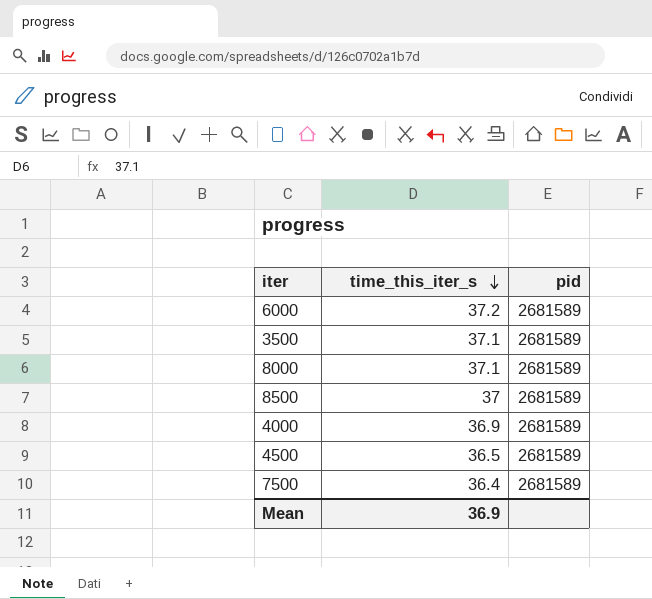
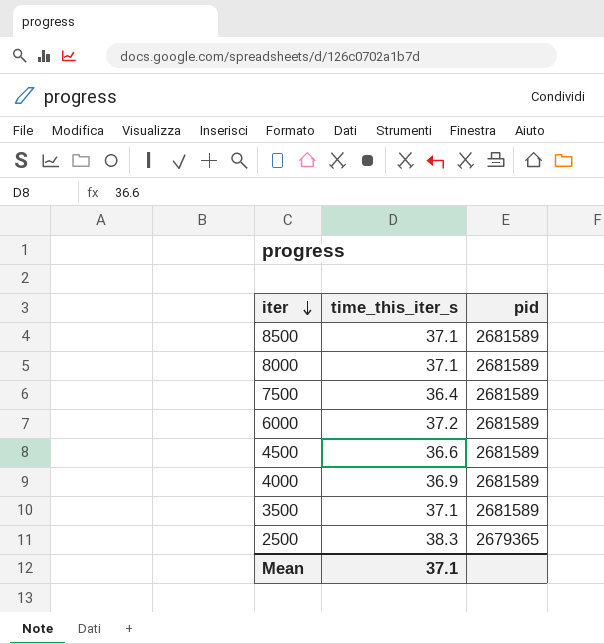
row order: time_this_iter_s descending -> iter descending
8500 | time_this_iter_s: 37 -> 37.1
4500 | time_this_iter_s: 36.5 -> 36.6
row 2500: none -> 38.3 | 2679365
Mean | time_this_iter_s: 36.9 -> 37.1

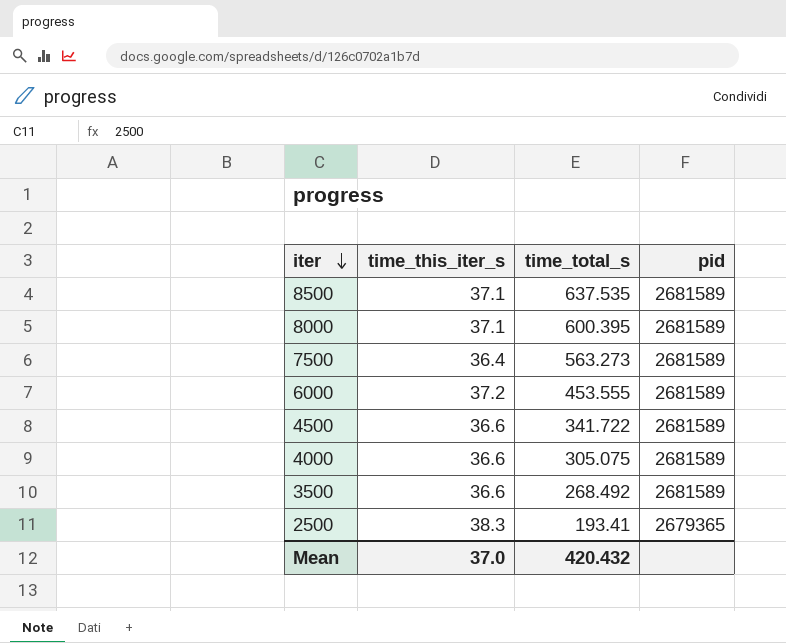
column time_total_s | position: none -> 3
4000 | time_this_iter_s: 36.9 -> 36.6
3500 | time_this_iter_s: 37.1 -> 36.6
Mean | time_this_iter_s: 37.1 -> 37.0

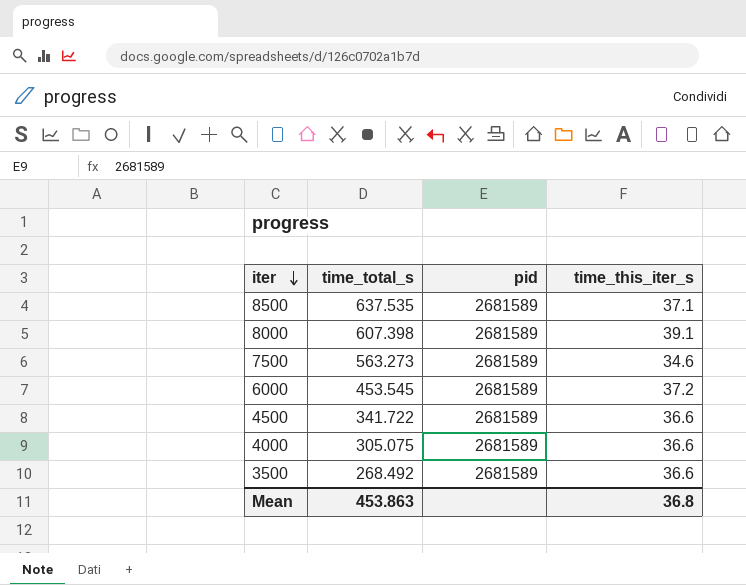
column time_this_iter_s | position: 2 -> 4
row 2500: 38.3 | 193.41 | 2679365 -> none
8000 | time_total_s: 600.395 -> 607.398
8000 | time_this_iter_s: 37.1 -> 39.1
7500 | time_this_iter_s: 36.4 -> 34.6
6000 | time_total_s: 453.555 -> 453.545
Mean | time_total_s: 420.432 -> 453.863
Mean | time_this_iter_s: 37.0 -> 36.8

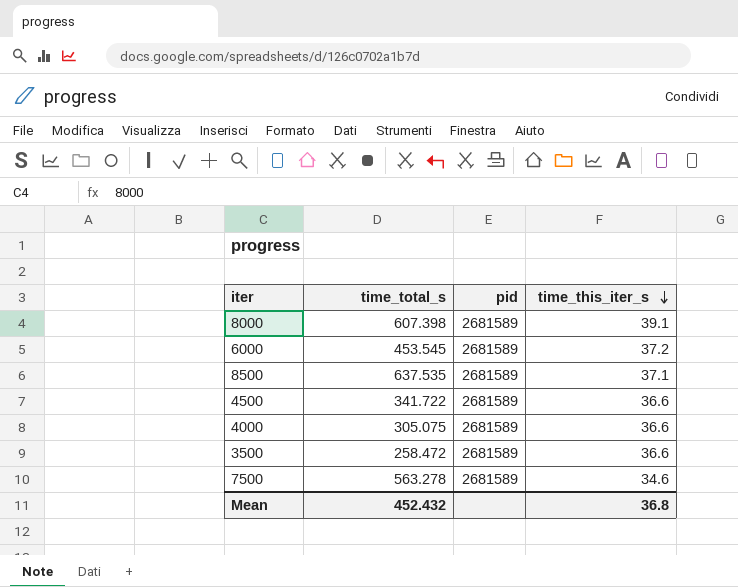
row order: iter descending -> time_this_iter_s descending
3500 | time_total_s: 268.492 -> 258.472
7500 | time_total_s: 563.273 -> 563.278
Mean | time_total_s: 453.863 -> 452.432

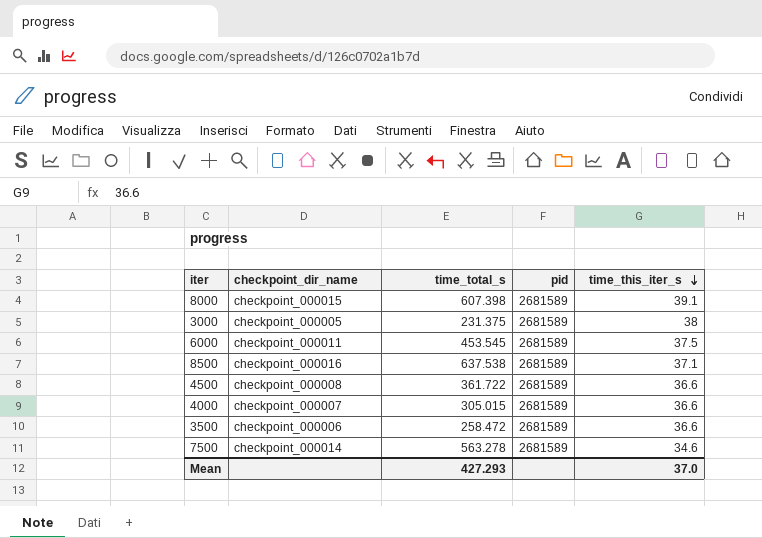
column checkpoint_dir_name | position: none -> 2
row 3000: none -> checkpoint_000005 | 231.375 | 2681589 | 38
6000 | time_this_iter_s: 37.2 -> 37.5
8500 | time_total_s: 637.535 -> 637.538
4500 | time_total_s: 341.722 -> 361.722
4000 | time_total_s: 305.075 -> 305.015
Mean | time_total_s: 452.432 -> 427.293
Mean | time_this_iter_s: 36.8 -> 37.0

